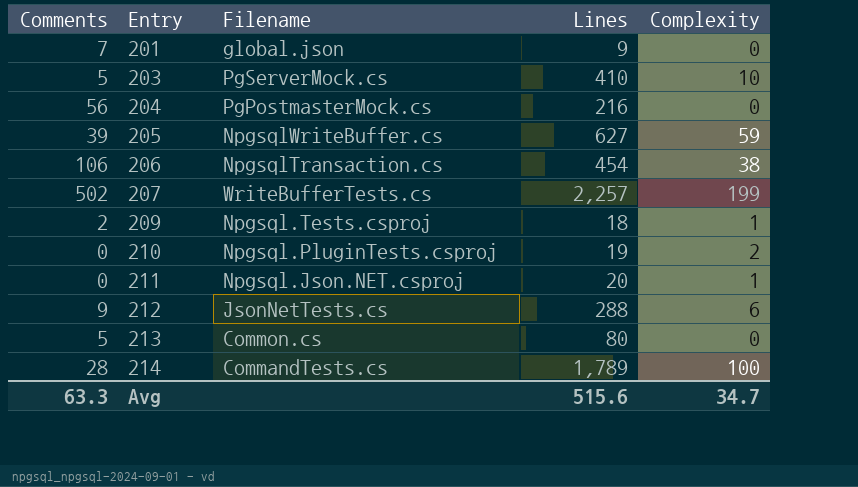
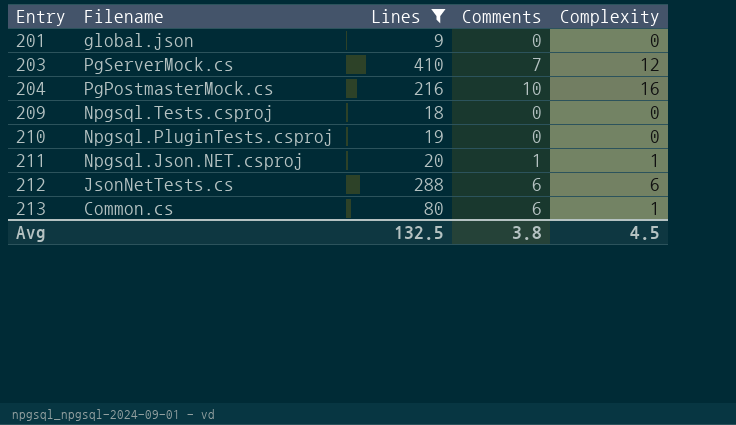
filter: none -> Lines <= 410
column Comments | position: 1 -> 4
201 | Comments: 7 -> 0
203 | Comments: 5 -> 7
203 | Complexity: 10 -> 12
204 | Comments: 56 -> 10
204 | Complexity: 0 -> 16
209 | Comments: 2 -> 0
209 | Complexity: 1 -> 0
210 | Complexity: 2 -> 0
211 | Comments: 0 -> 1
212 | Comments: 9 -> 6
213 | Comments: 5 -> 6
213 | Complexity: 0 -> 1
Avg | Lines: 515.6 -> 132.5
Avg | Comments: 63.3 -> 3.8
Avg | Complexity: 34.7 -> 4.5

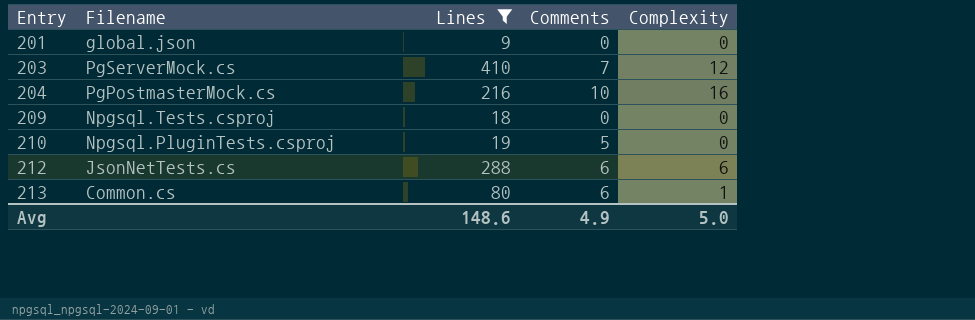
row 211: Npgsql.Json.NET.csproj | 20 | 1 | 1 -> none
210 | Comments: 0 -> 5
Avg | Lines: 132.5 -> 148.6
Avg | Comments: 3.8 -> 4.9
Avg | Complexity: 4.5 -> 5.0

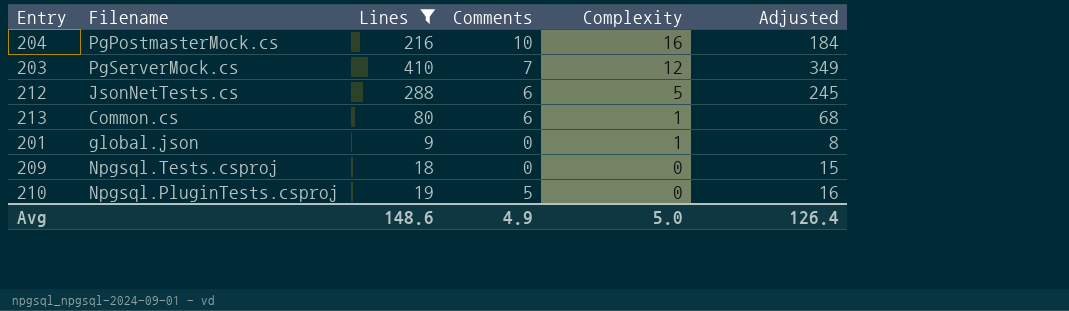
row order: Entry ascending -> Complexity descending
column Adjusted | formula: none -> [Lines] * 0.85
212 | Complexity: 6 -> 5
201 | Complexity: 0 -> 1

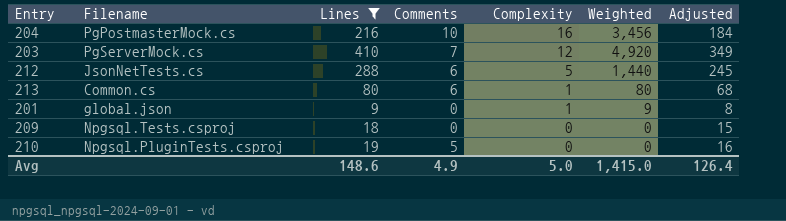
column Weighted | formula: none -> [Lines] * [Complexity]

